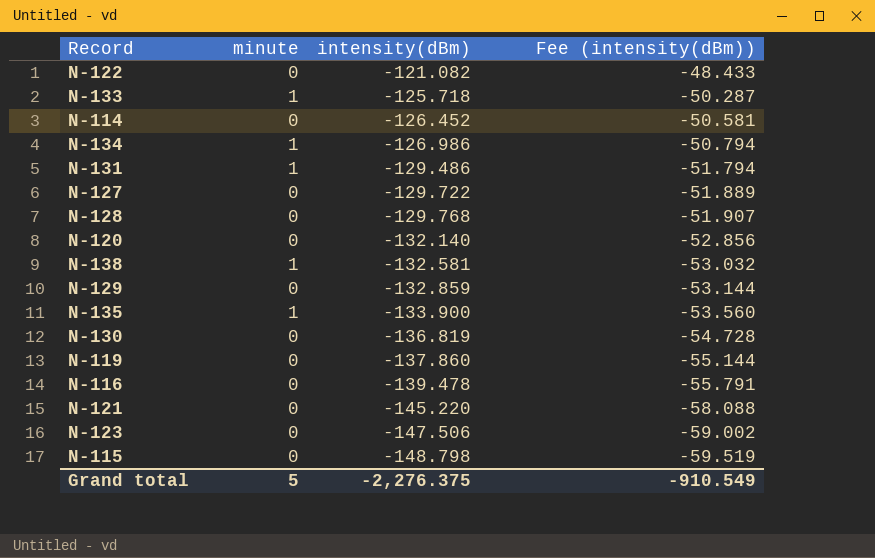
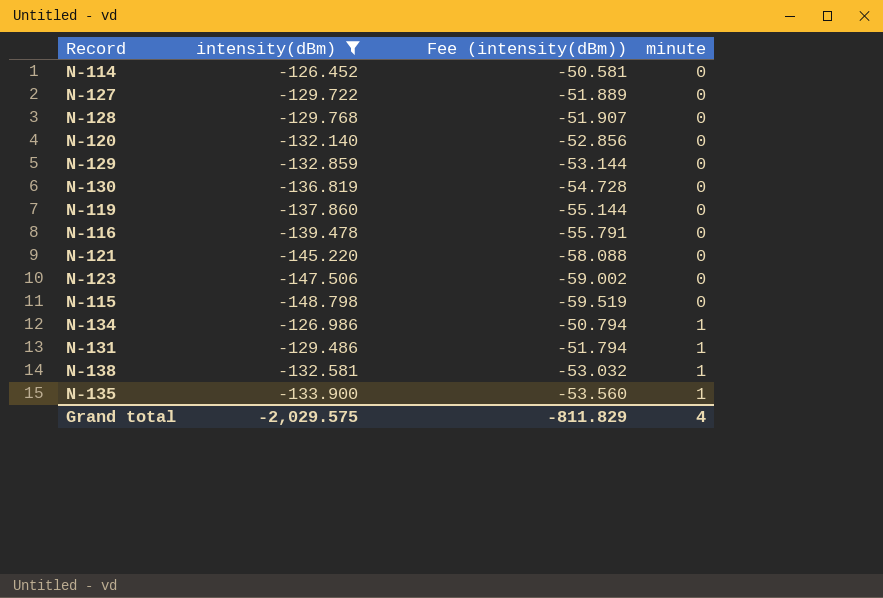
filter: none -> intensity(dBm) <= -126.452
row order: intensity(dBm) descending -> minute ascending
column minute | position: 2 -> 4
Grand total | intensity(dBm): -2,276.375 -> -2,029.575
Grand total | Fee (intensity(dBm)): -910.549 -> -811.829
Grand total | minute: 5 -> 4

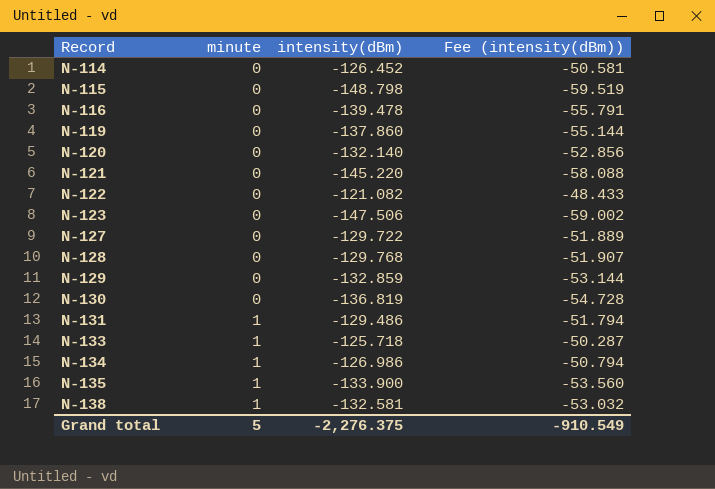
filter: intensity(dBm) <= -126.452 -> none
row order: minute ascending -> Record ascending
column minute | position: 4 -> 2
Grand total | minute: 4 -> 5
Grand total | intensity(dBm): -2,029.575 -> -2,276.375
Grand total | Fee (intensity(dBm)): -811.829 -> -910.549

